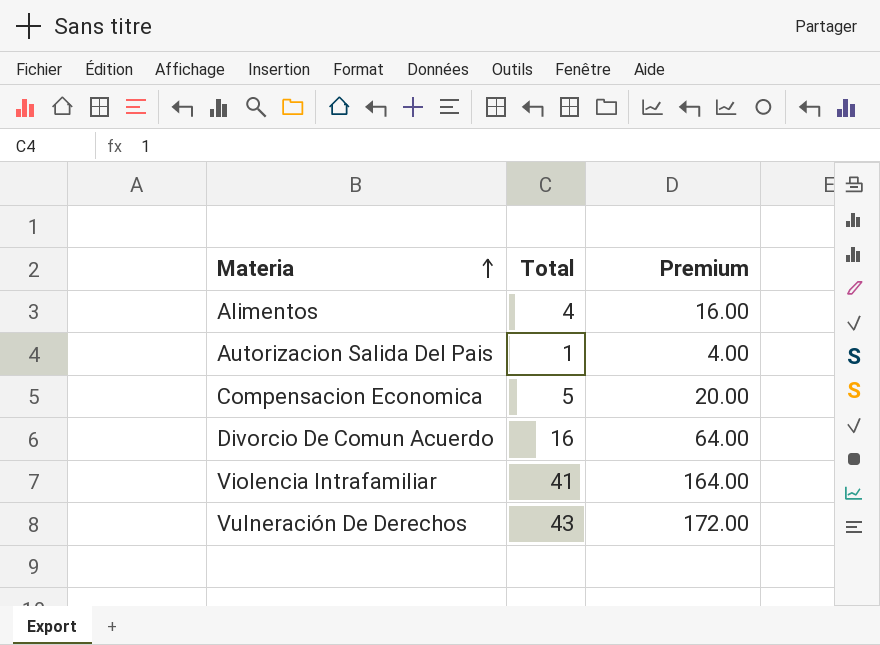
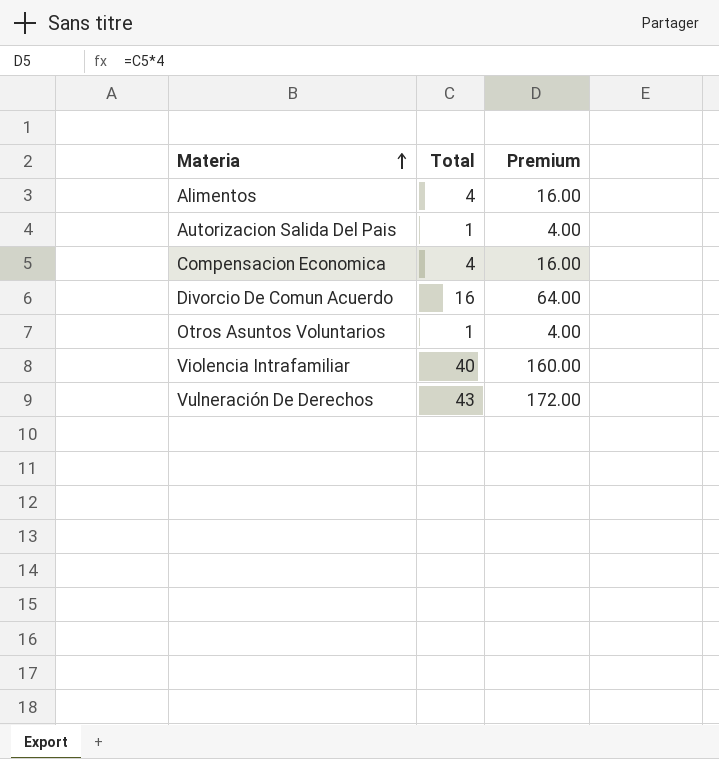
Compensacion Economica | Total: 5 -> 4
Compensacion Economica | Premium: 20.00 -> 16.00
row Otros Asuntos Voluntarios: none -> 1 | 4.00
Violencia Intrafamiliar | Total: 41 -> 40
Violencia Intrafamiliar | Premium: 164.00 -> 160.00

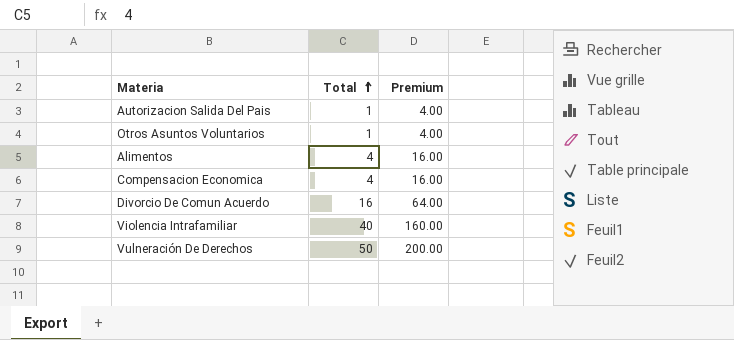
row order: Materia ascending -> Total ascending
Vulneración De Derechos | Total: 43 -> 50
Vulneración De Derechos | Premium: 172.00 -> 200.00

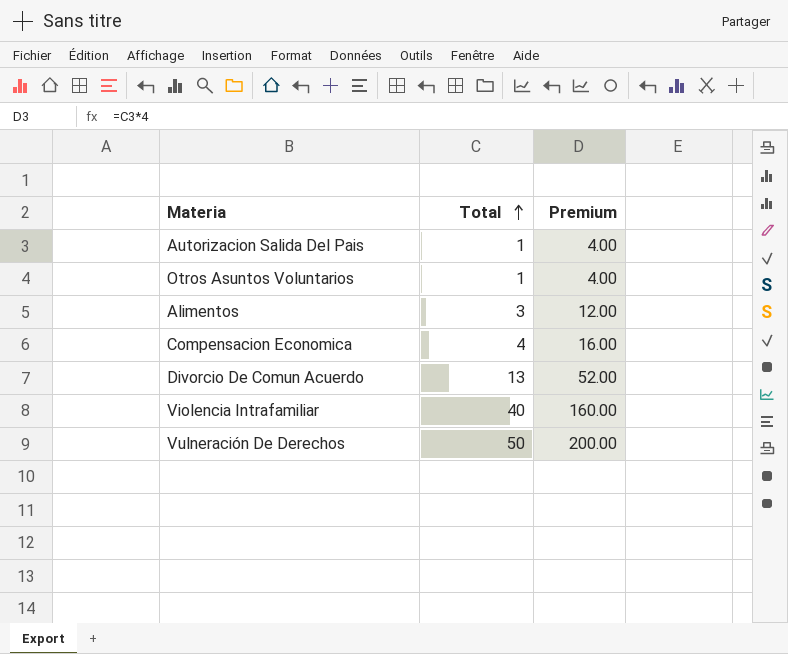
Alimentos | Total: 4 -> 3
Alimentos | Premium: 16.00 -> 12.00
Divorcio De Comun Acuerdo | Total: 16 -> 13
Divorcio De Comun Acuerdo | Premium: 64.00 -> 52.00

